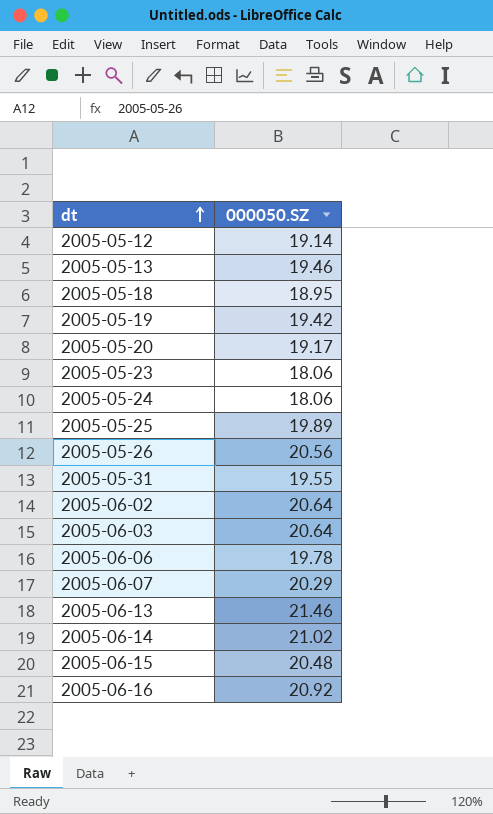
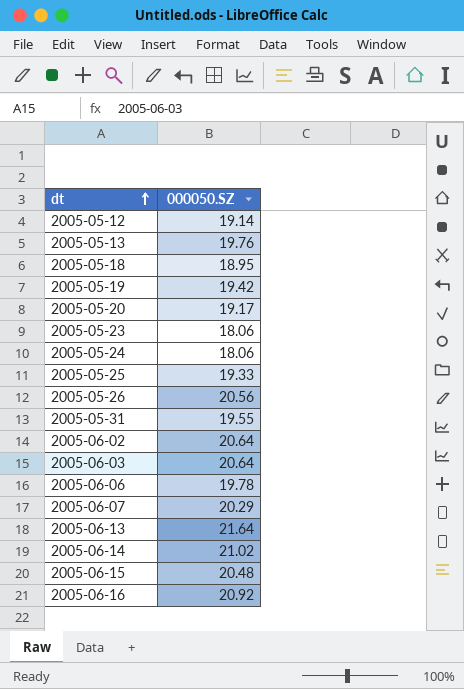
2005-05-13 | 000050.SZ: 19.46 -> 19.76
2005-05-25 | 000050.SZ: 19.89 -> 19.33
2005-06-13 | 000050.SZ: 21.46 -> 21.64

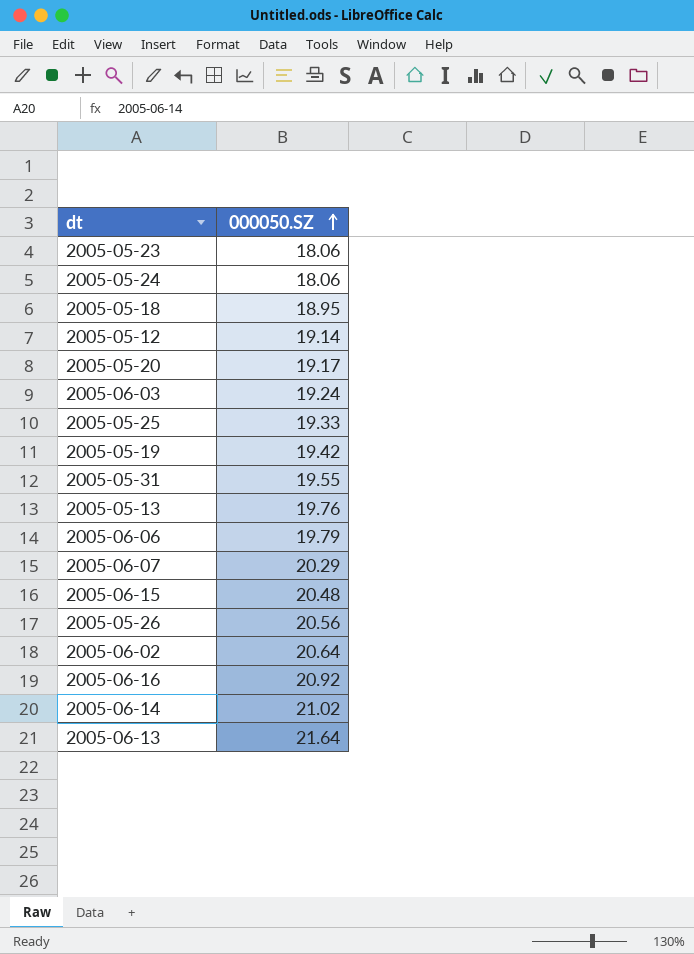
row order: dt ascending -> 000050.SZ ascending
2005-06-03 | 000050.SZ: 20.64 -> 19.24
2005-06-06 | 000050.SZ: 19.78 -> 19.79

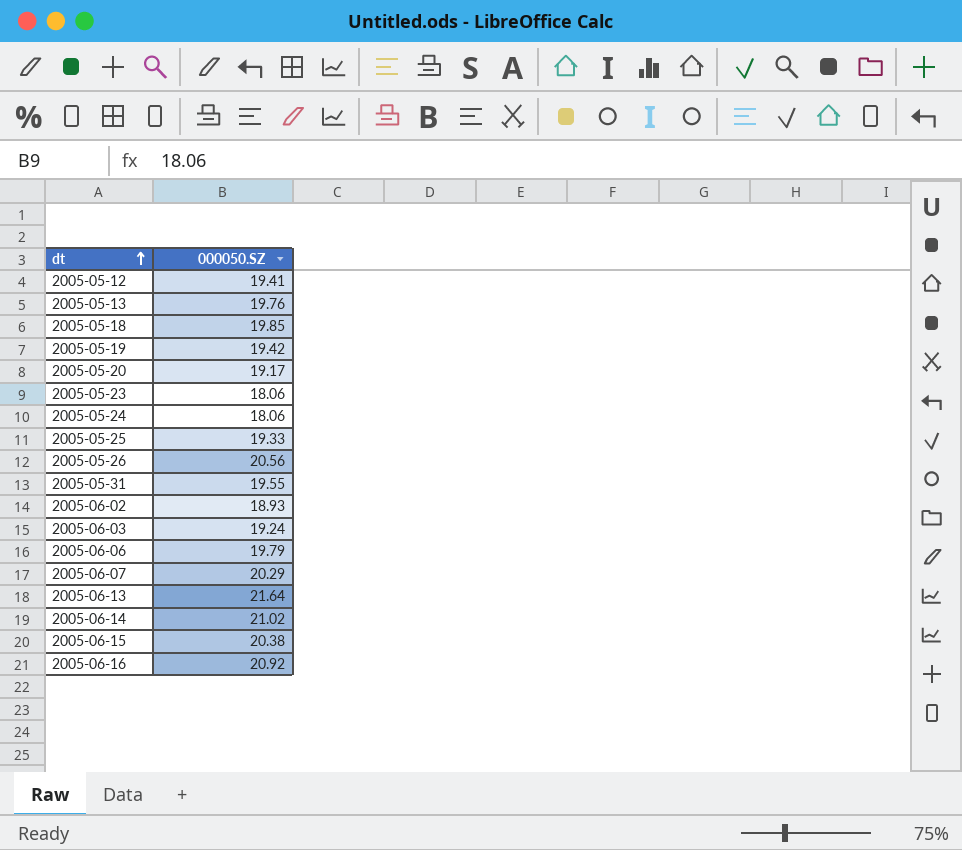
row order: 000050.SZ ascending -> dt ascending
2005-05-12 | 000050.SZ: 19.14 -> 19.41
2005-05-18 | 000050.SZ: 18.95 -> 19.85
2005-06-02 | 000050.SZ: 20.64 -> 18.93
2005-06-15 | 000050.SZ: 20.48 -> 20.38

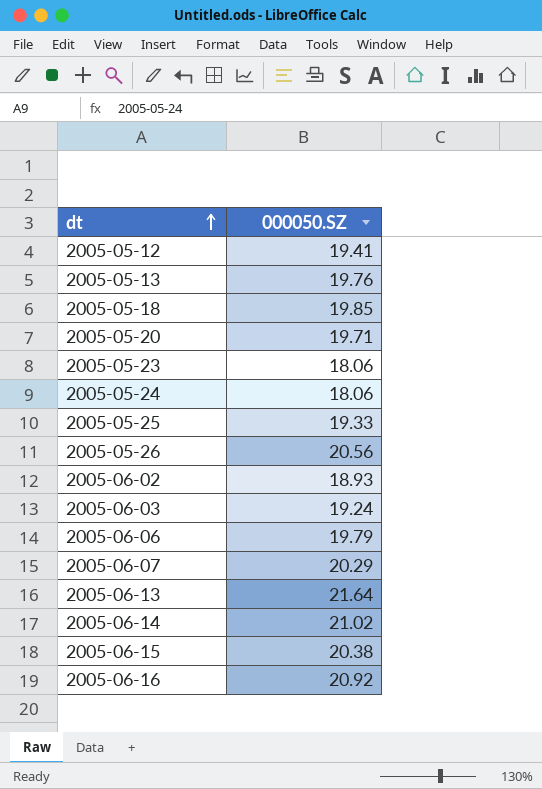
row 2005-05-19: 19.42 -> none
row 2005-05-31: 19.55 -> none
2005-05-20 | 000050.SZ: 19.17 -> 19.71

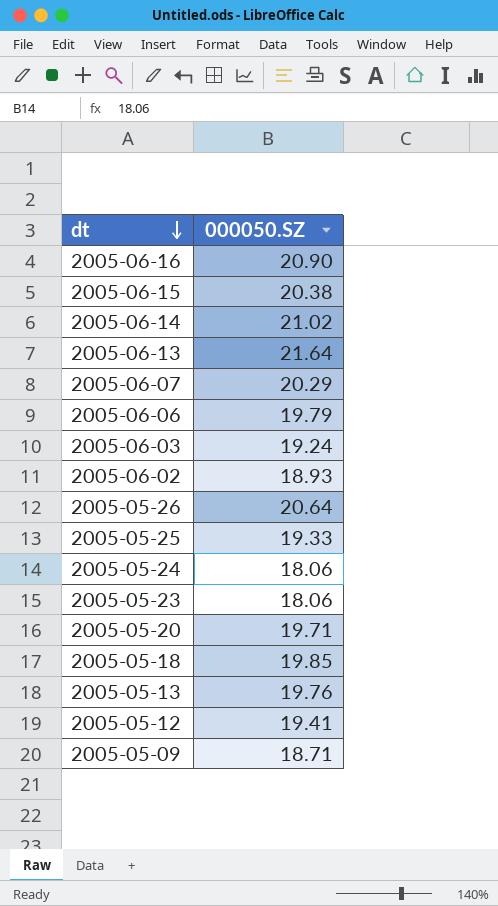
row order: dt ascending -> dt descending
2005-06-16 | 000050.SZ: 20.92 -> 20.90
2005-05-26 | 000050.SZ: 20.56 -> 20.64
row 2005-05-09: none -> 18.71

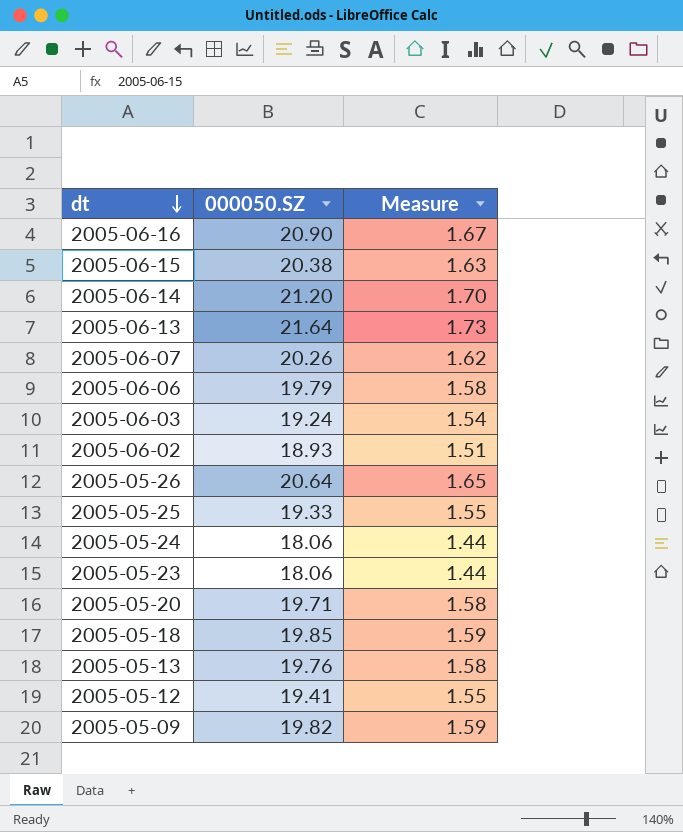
column Measure | formula: none -> [000050.SZ] * 0.08
2005-06-14 | 000050.SZ: 21.02 -> 21.20
2005-06-07 | 000050.SZ: 20.29 -> 20.26
2005-05-09 | 000050.SZ: 18.71 -> 19.82

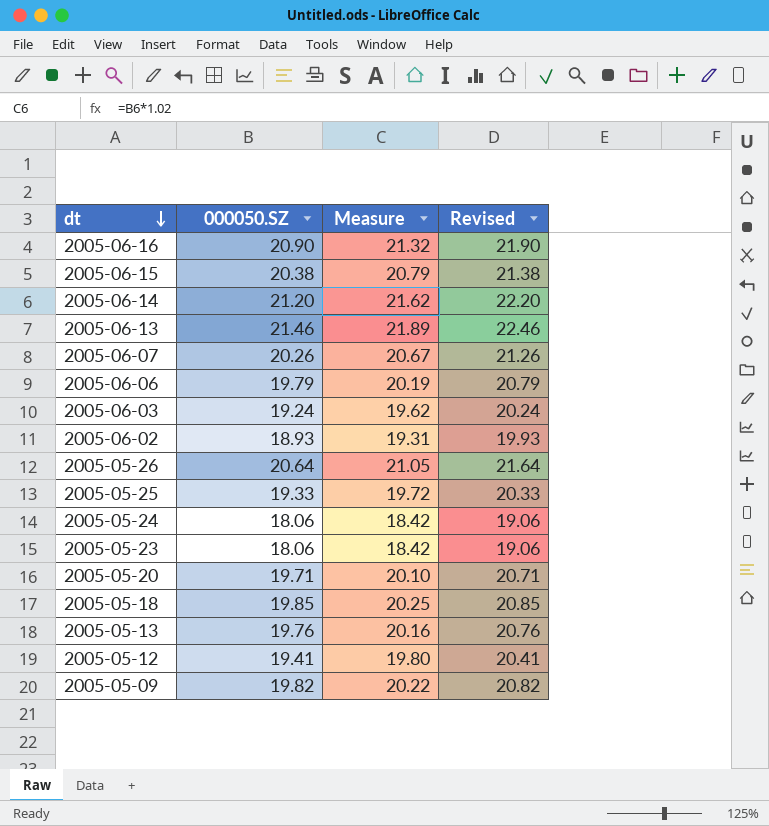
column Measure | formula: [000050.SZ] * 0.08 -> [000050.SZ] * 1.02
column Revised | formula: none -> [000050.SZ] + 1
2005-06-13 | 000050.SZ: 21.64 -> 21.46

